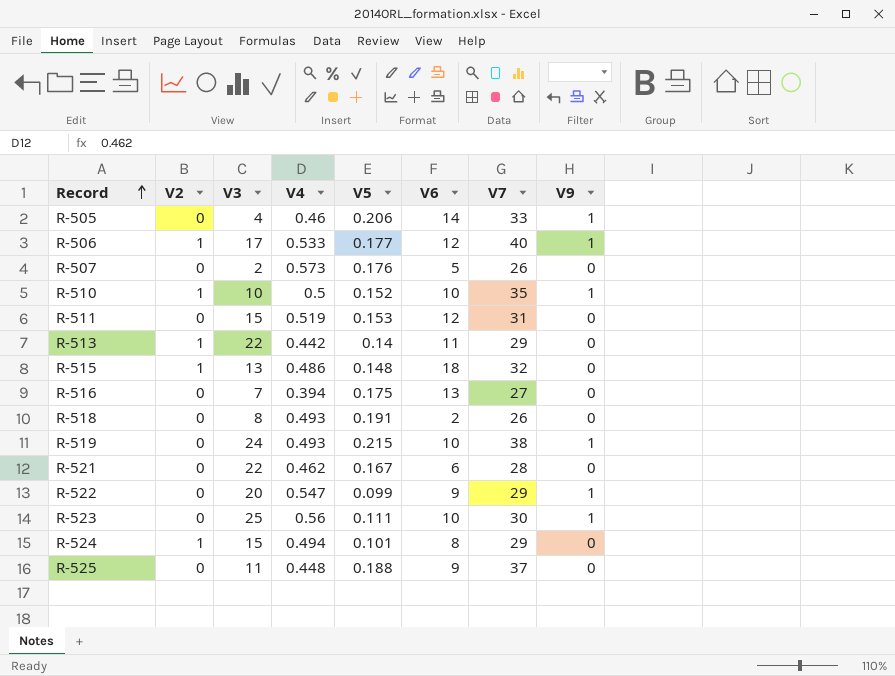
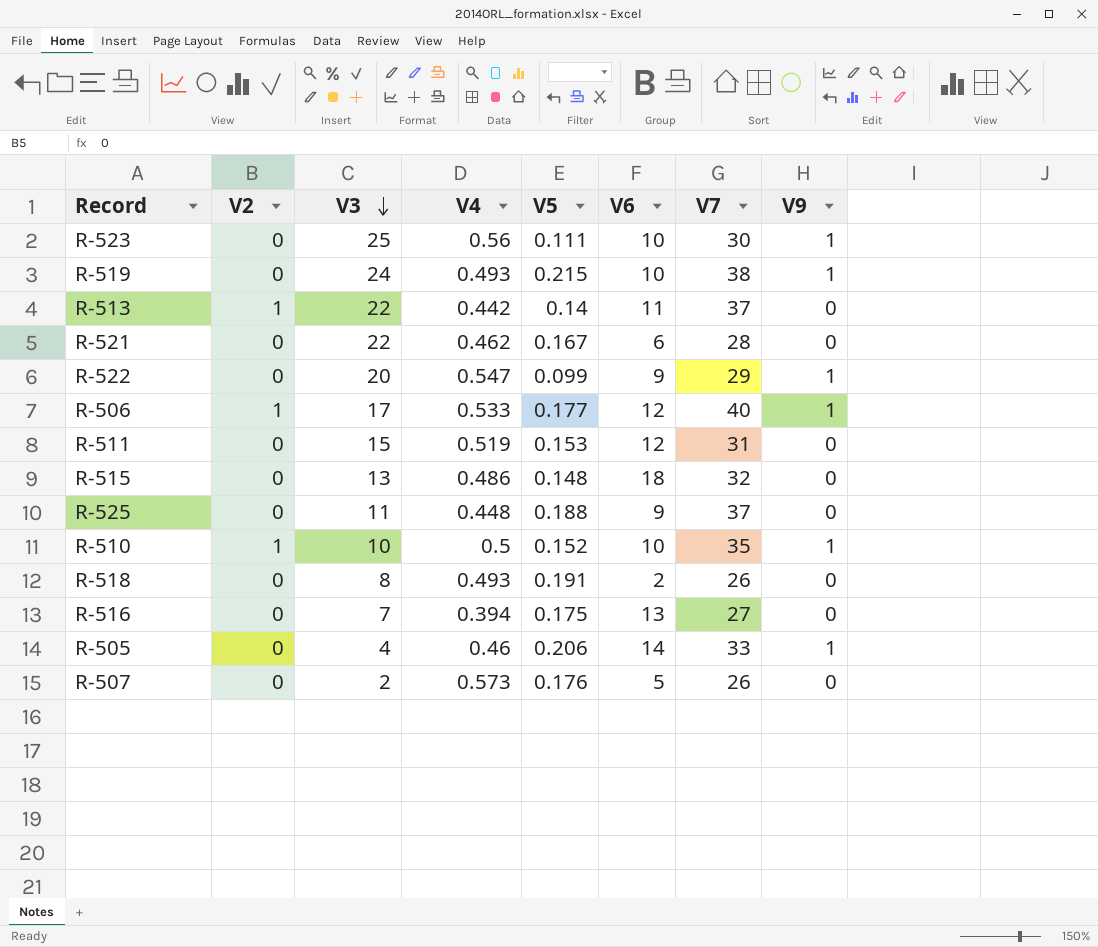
row order: Record ascending -> V3 descending
row R-524: 1 | 15 | 0.494 | 0.101 | 8 | 29 | 0 -> none
R-513 | V7: 29 -> 37
R-515 | V2: 1 -> 0

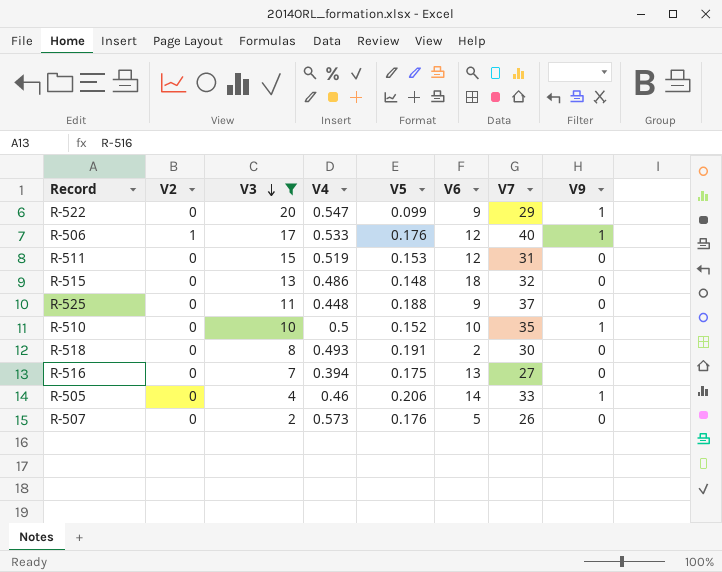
filter: none -> V3 <= 20
R-506 | V5: 0.177 -> 0.176
R-510 | V2: 1 -> 0
R-518 | V7: 26 -> 30

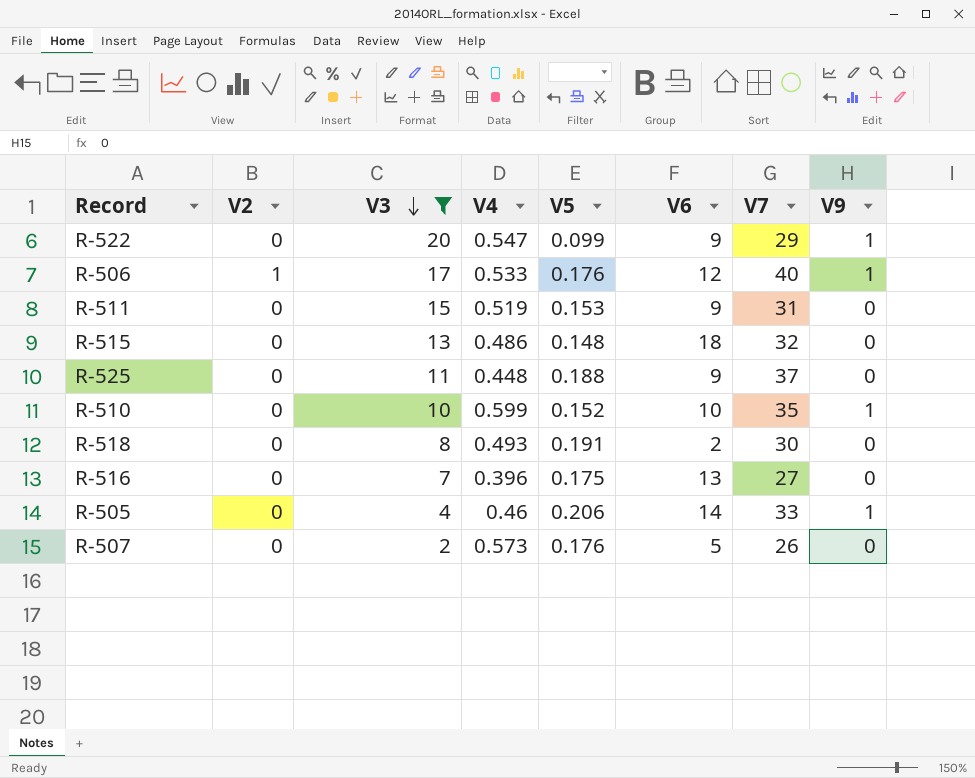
R-511 | V6: 12 -> 9
R-510 | V4: 0.5 -> 0.599
R-516 | V4: 0.394 -> 0.396

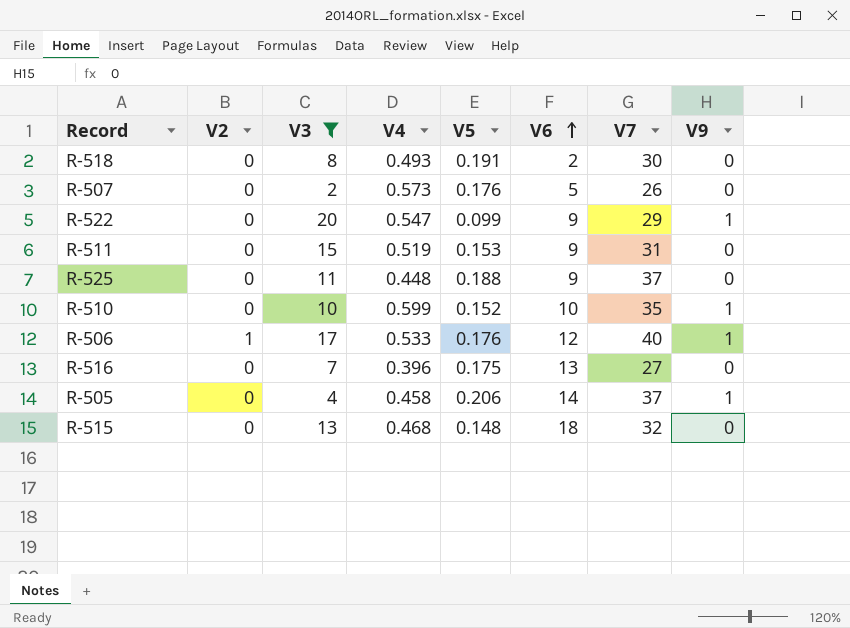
row order: V3 descending -> V6 ascending
R-505 | V4: 0.46 -> 0.458
R-505 | V7: 33 -> 37
R-515 | V4: 0.486 -> 0.468

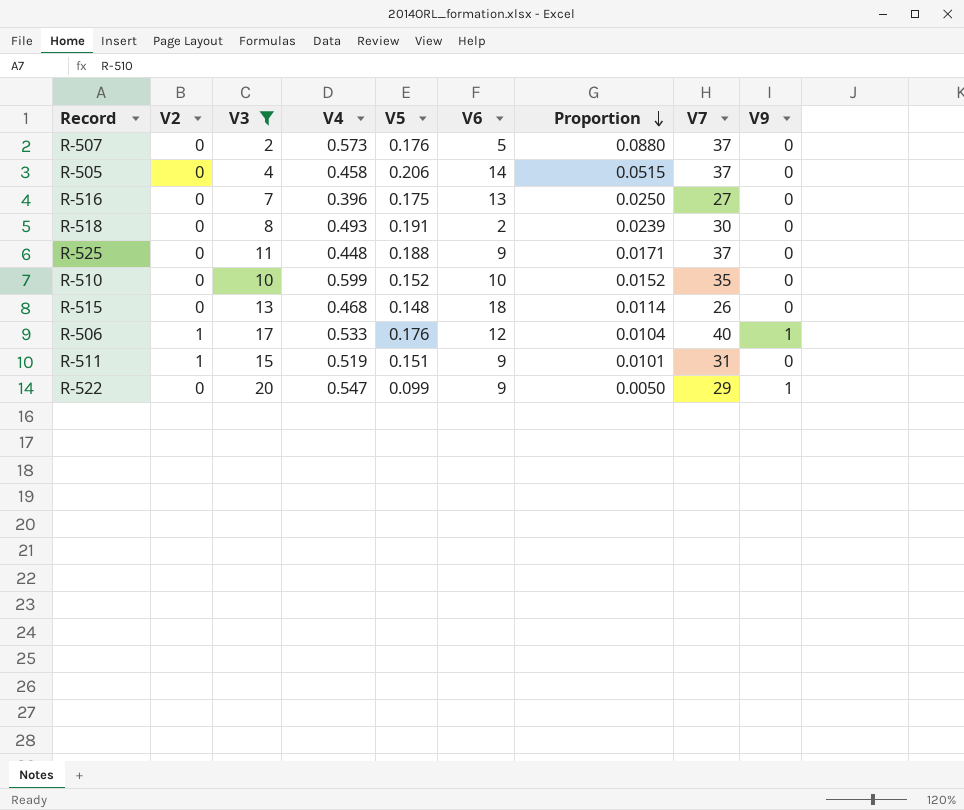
row order: V6 ascending -> Proportion descending
column Proportion | formula: none -> [V5] / [V3]
R-507 | V7: 26 -> 37
R-505 | V9: 1 -> 0
R-510 | V9: 1 -> 0
R-515 | V7: 32 -> 26
R-511 | V2: 0 -> 1
R-511 | V5: 0.153 -> 0.151

